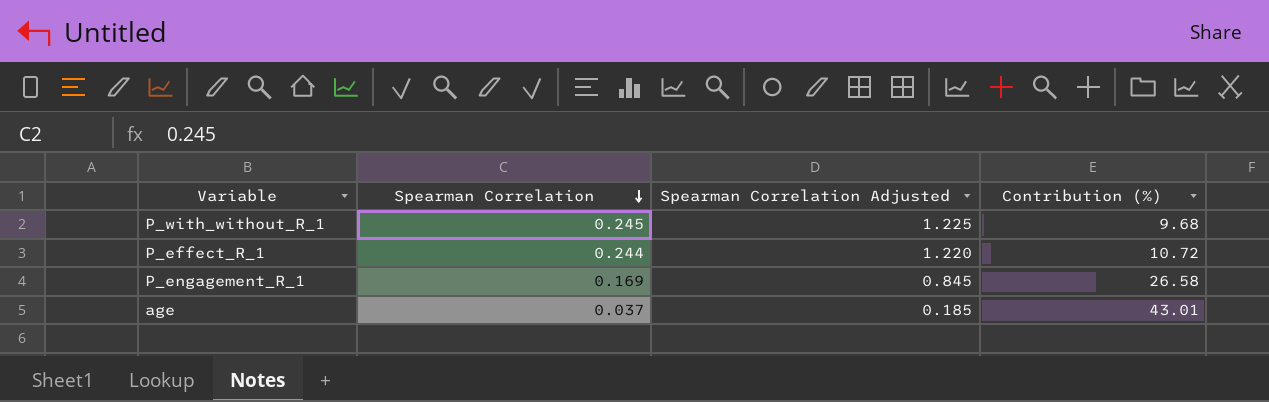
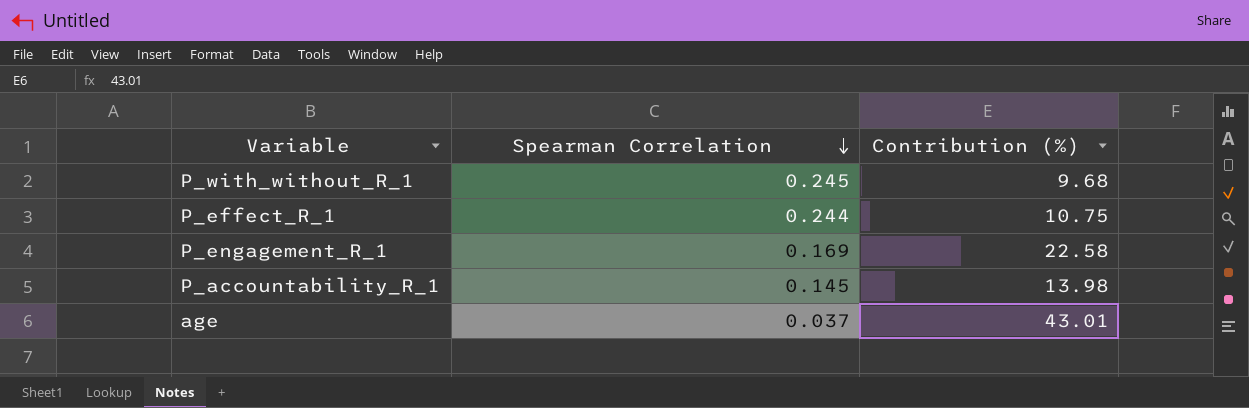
column Spearman Correlation Adjusted | formula: [Spearman Correlation] * 5 -> none
P_effect_R_1 | Contribution (%): 10.72 -> 10.75
P_engagement_R_1 | Contribution (%): 26.58 -> 22.58
row P_accountability_R_1: none -> 0.145 | 13.98

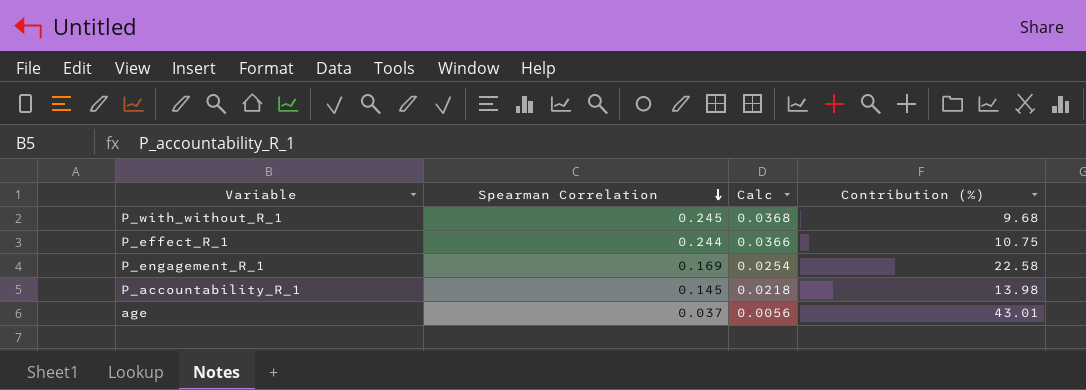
column Calc | formula: none -> [Spearman Correlation] * 0.15

